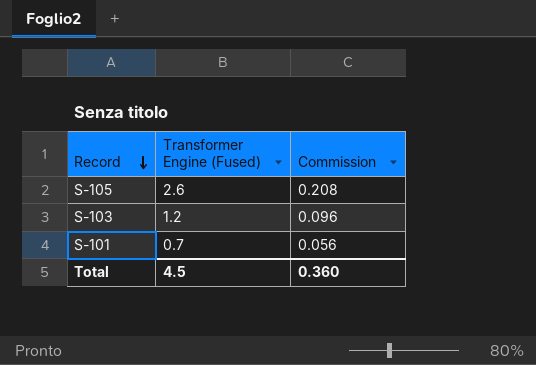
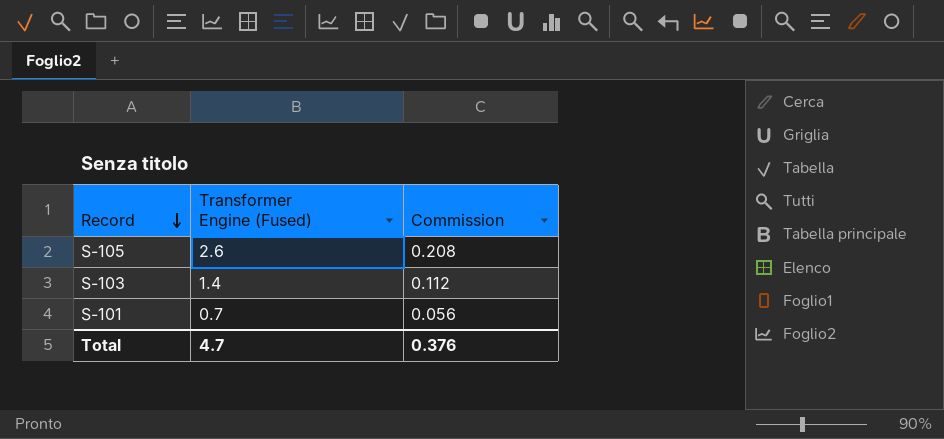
S-103 | Transformer Engine (Fused): 1.2 -> 1.4
S-103 | Commission: 0.096 -> 0.112
Total | Transformer Engine (Fused): 4.5 -> 4.7
Total | Commission: 0.360 -> 0.376

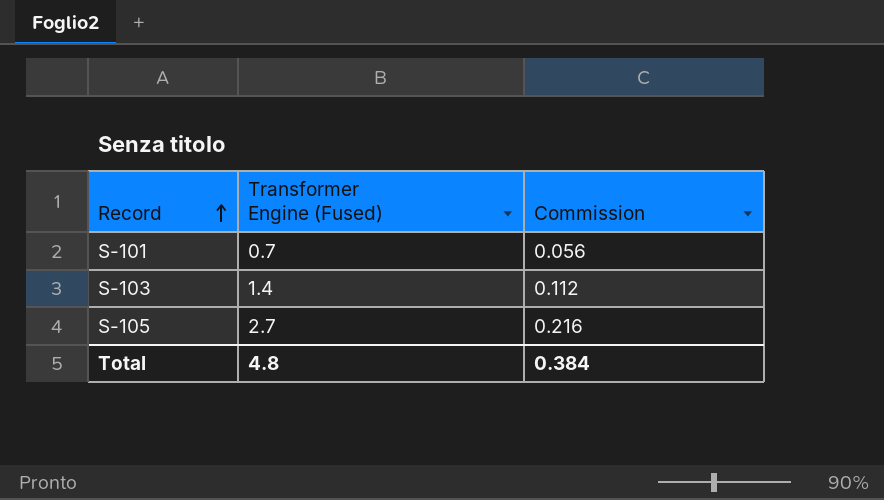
row order: Record descending -> Record ascending
S-105 | Transformer Engine (Fused): 2.6 -> 2.7
S-105 | Commission: 0.208 -> 0.216
Total | Transformer Engine (Fused): 4.7 -> 4.8
Total | Commission: 0.376 -> 0.384

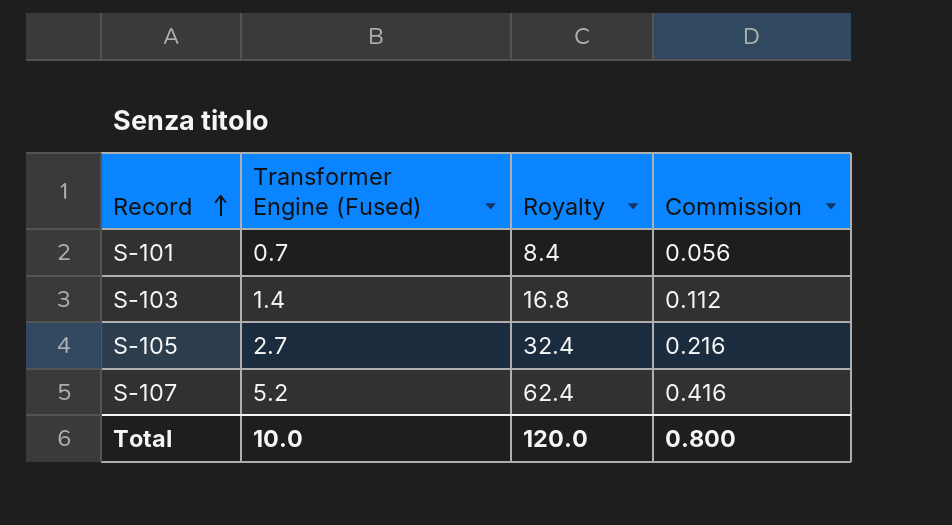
column Royalty | formula: none -> [Transformer Engine (Fused)] * 12
row S-107: none -> 5.2 | 62.4 | 0.416
Total | Transformer Engine (Fused): 4.8 -> 10.0
Total | Commission: 0.384 -> 0.800

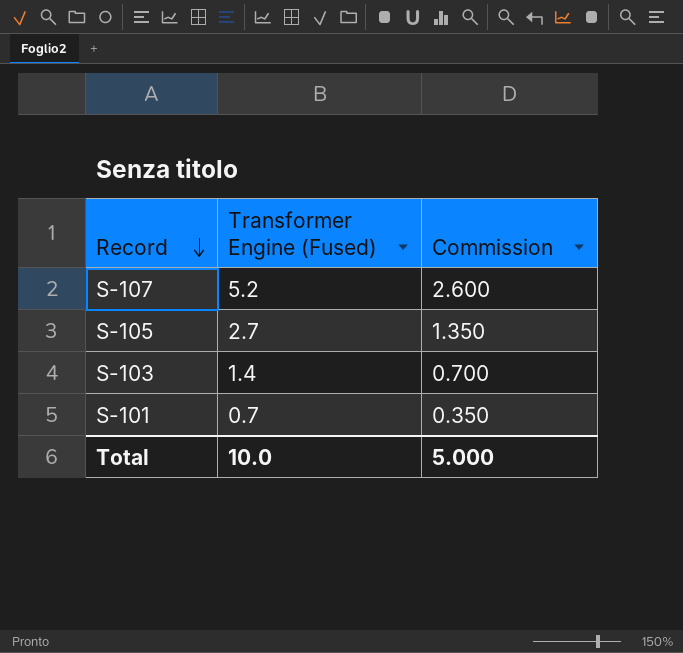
row order: Record ascending -> Record descending
column Royalty | formula: [Transformer Engine (Fused)] * 12 -> none
column Commission | formula: [Transformer Engine (Fused)] * 0.08 -> [Transformer Engine (Fused)] * 0.5
Total | Commission: 0.800 -> 5.000

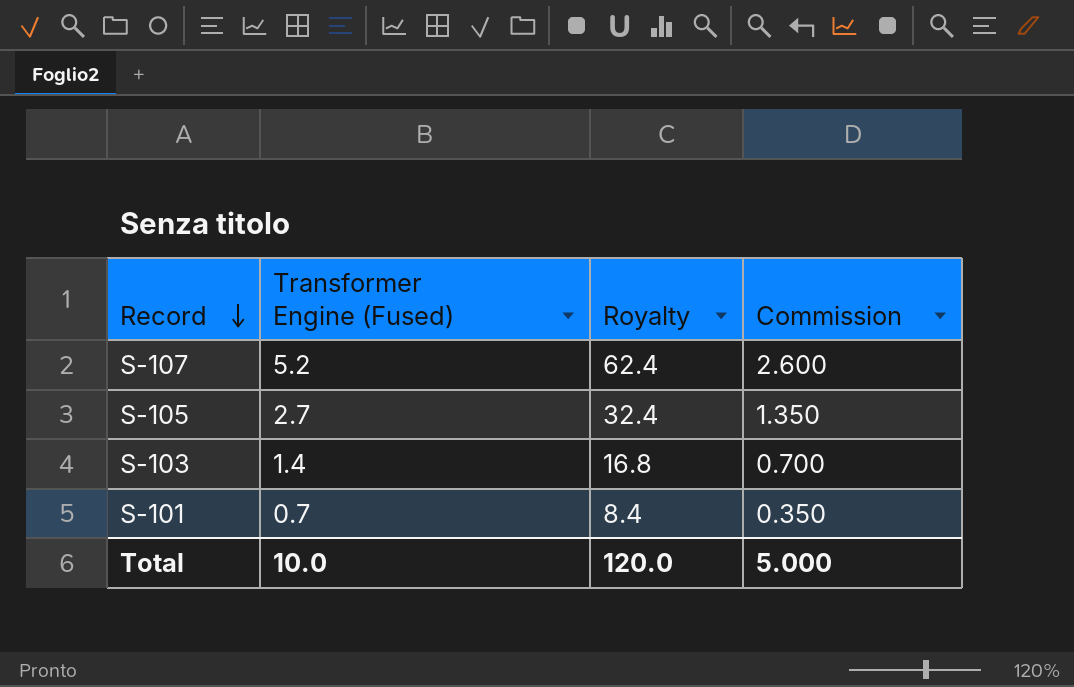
column Royalty | formula: none -> [Transformer Engine (Fused)] * 12

